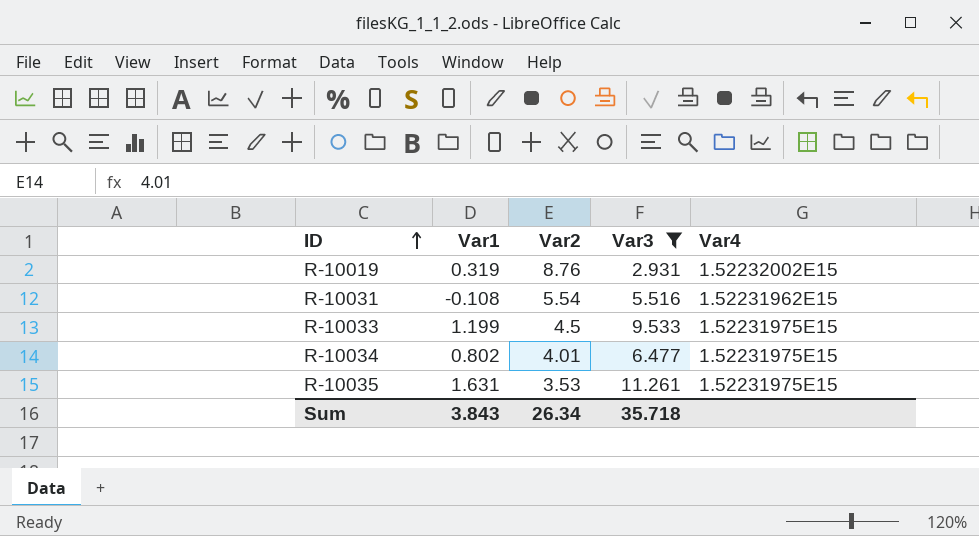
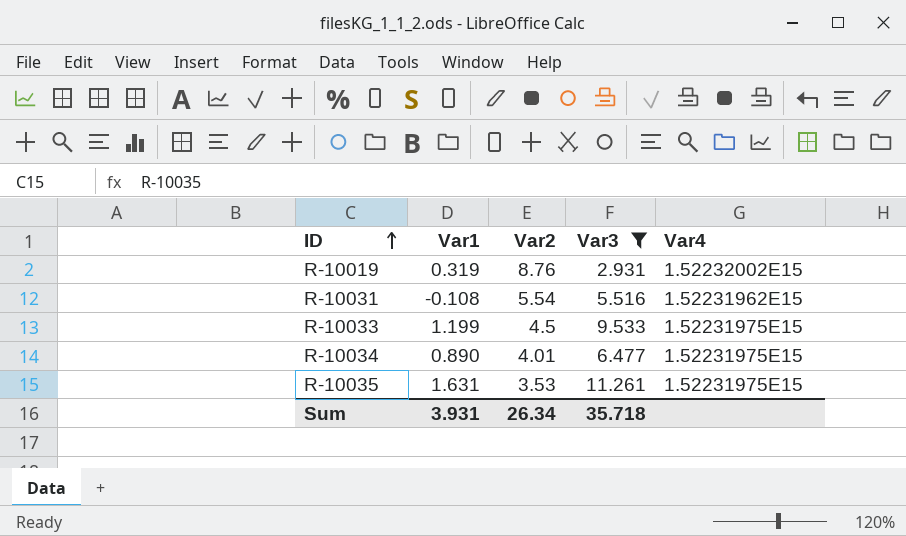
R-10034 | Var1: 0.802 -> 0.890
Sum | Var1: 3.843 -> 3.931

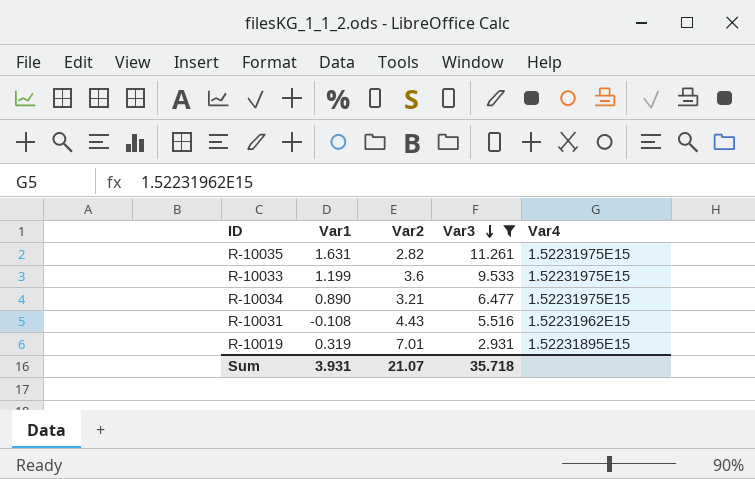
row order: ID ascending -> Var3 descending
R-10035 | Var2: 3.53 -> 2.82
R-10033 | Var2: 4.5 -> 3.6
R-10034 | Var2: 4.01 -> 3.21
R-10031 | Var2: 5.54 -> 4.43
R-10019 | Var2: 8.76 -> 7.01
R-10019 | Var4: 1.52232002E15 -> 1.52231895E15
Sum | Var2: 26.34 -> 21.07

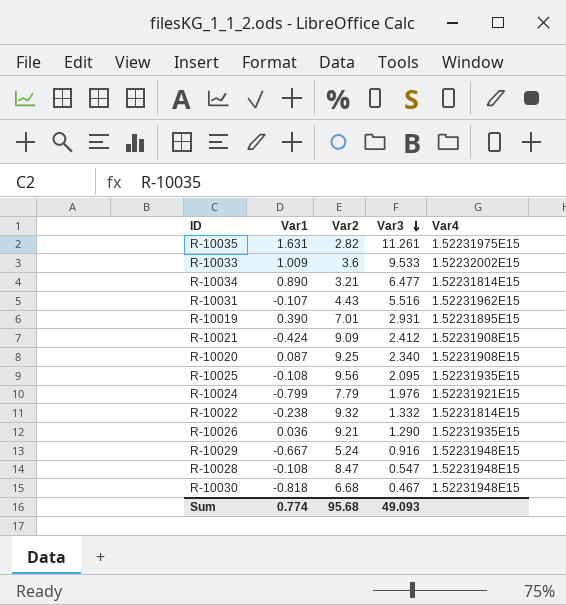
filter: Var3 >= 2.931 -> none
R-10033 | Var1: 1.199 -> 1.009
R-10033 | Var4: 1.52231975E15 -> 1.52232002E15
R-10034 | Var4: 1.52231975E15 -> 1.52231814E15
R-10031 | Var1: -0.108 -> -0.107
R-10019 | Var1: 0.319 -> 0.390
Sum | Var1: 3.931 -> 0.774
Sum | Var2: 21.07 -> 95.68
Sum | Var3: 35.718 -> 49.093

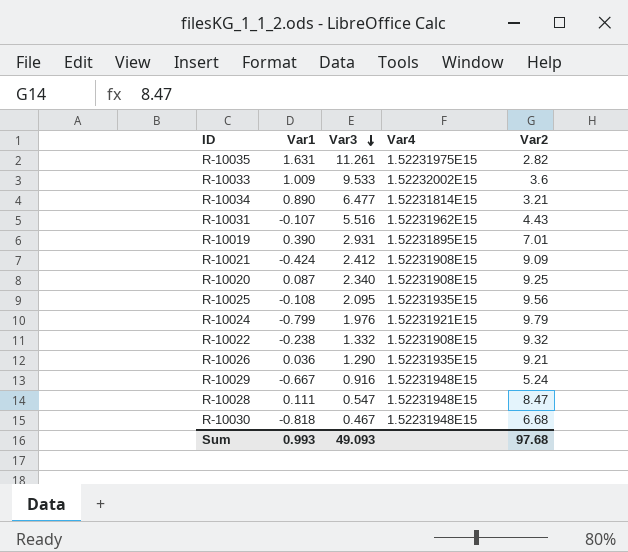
column Var2 | position: 3 -> 5
R-10024 | Var2: 7.79 -> 9.79
R-10022 | Var4: 1.52231814E15 -> 1.52231908E15
R-10028 | Var1: -0.108 -> 0.111
Sum | Var1: 0.774 -> 0.993
Sum | Var2: 95.68 -> 97.68

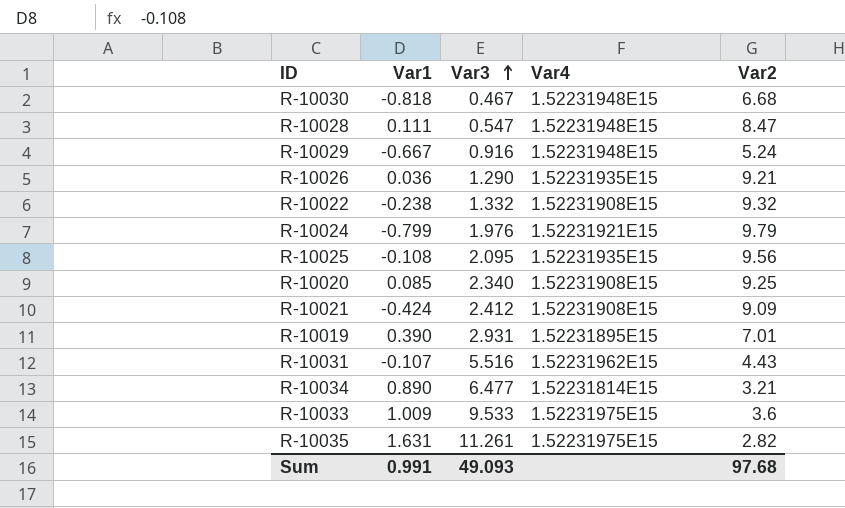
row order: Var3 descending -> Var3 ascending
R-10020 | Var1: 0.087 -> 0.085
R-10033 | Var4: 1.52232002E15 -> 1.52231975E15
Sum | Var1: 0.993 -> 0.991

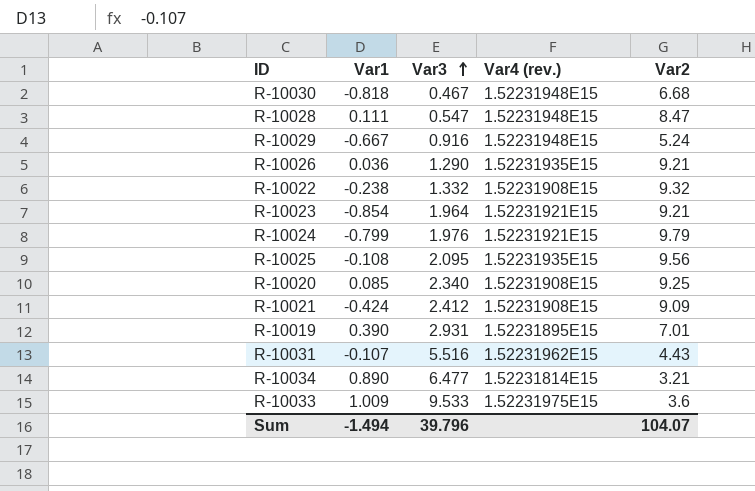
column name: Var4 -> Var4 (rev.)
row R-10035: 1.631 | 11.261 | 1.52231975E15 | 2.82 -> none
row R-10023: none -> -0.854 | 1.964 | 1.52231921E15 | 9.21
Sum | Var1: 0.991 -> -1.494
Sum | Var3: 49.093 -> 39.796
Sum | Var2: 97.68 -> 104.07

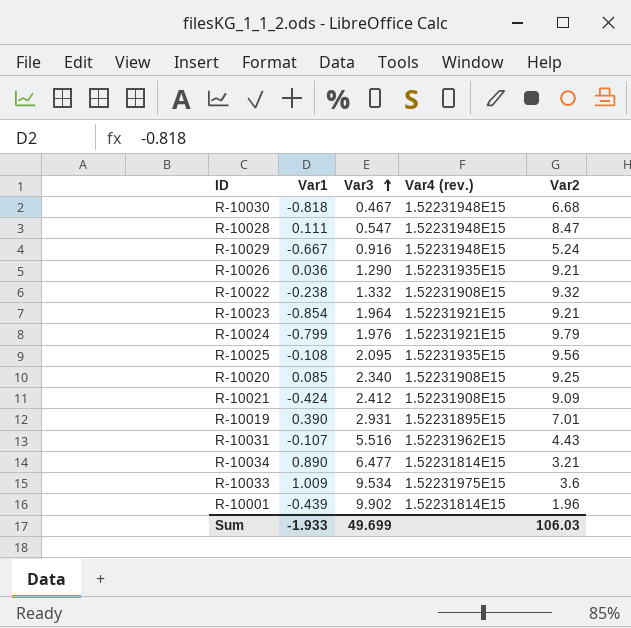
R-10033 | Var3: 9.533 -> 9.534
row R-10001: none -> -0.439 | 9.902 | 1.52231814E15 | 1.96
Sum | Var1: -1.494 -> -1.933
Sum | Var3: 39.796 -> 49.699
Sum | Var2: 104.07 -> 106.03

